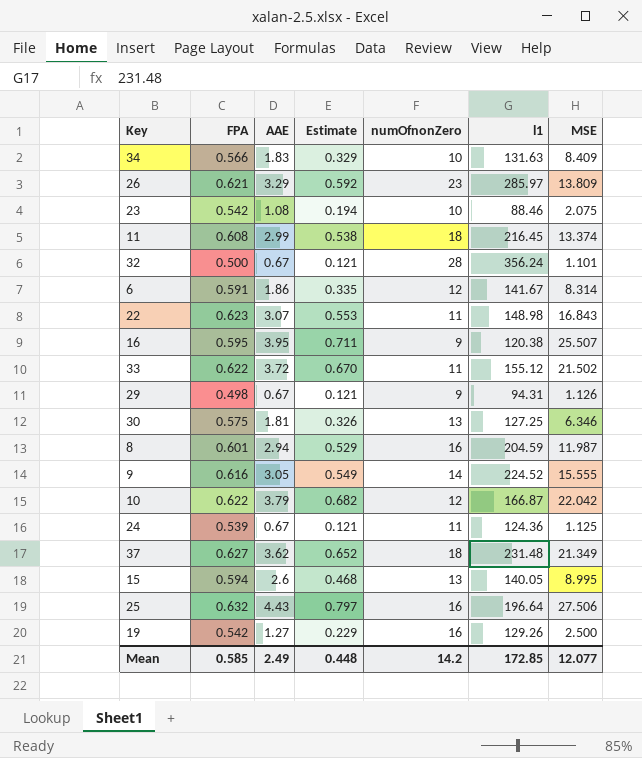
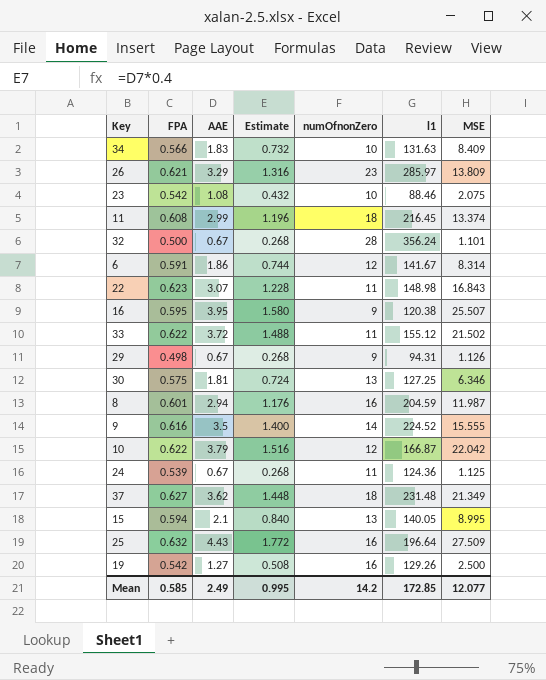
column Estimate | formula: [AAE] * 0.18 -> [AAE] * 0.4
9 | AAE: 3.05 -> 3.5
15 | AAE: 2.6 -> 2.1
25 | MSE: 27.506 -> 27.509
Mean | Estimate: 0.448 -> 0.995

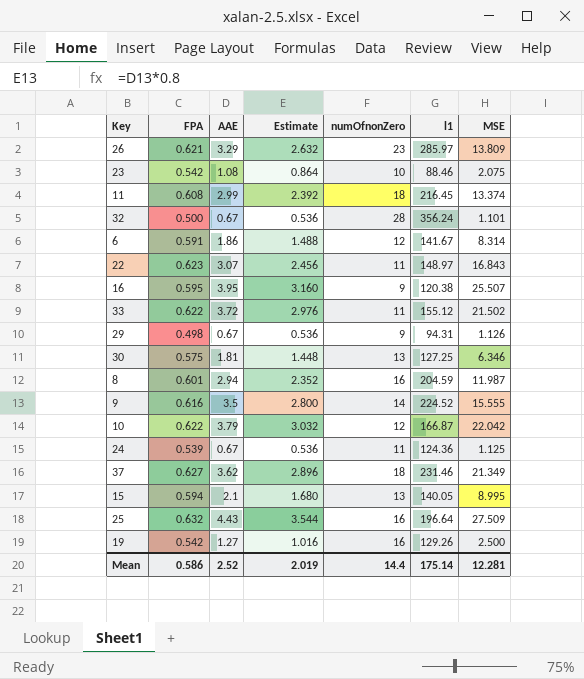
column Estimate | formula: [AAE] * 0.4 -> [AAE] * 0.8
row 34: 0.566 | 1.83 | 0.732 | 10 | 131.63 | 8.409 -> none
22 | l1: 148.98 -> 148.97
37 | l1: 231.48 -> 231.46
Mean | FPA: 0.585 -> 0.586
Mean | AAE: 2.49 -> 2.52
Mean | Estimate: 0.995 -> 2.019
Mean | numOfnonZero: 14.2 -> 14.4
Mean | l1: 172.85 -> 175.14
Mean | MSE: 12.077 -> 12.281

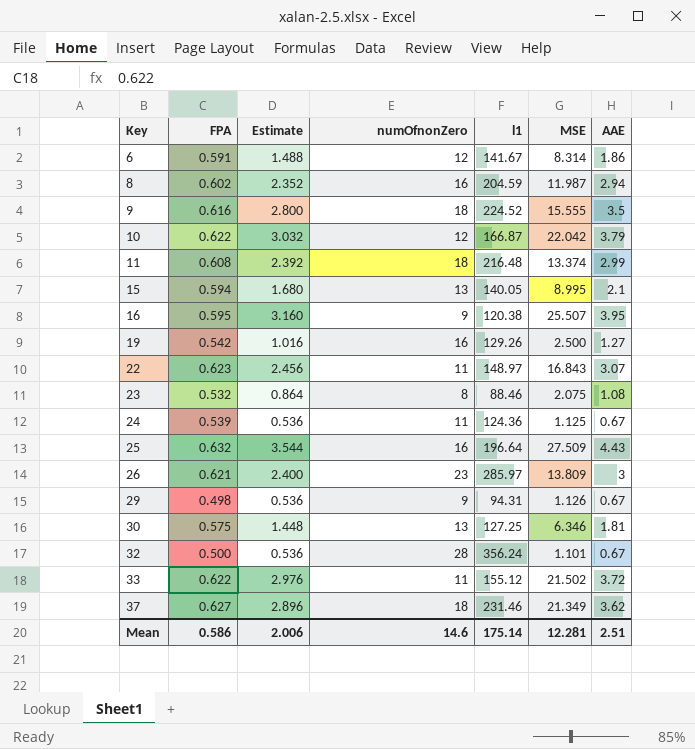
row order: none -> Key ascending
column AAE | position: 3 -> 7
8 | FPA: 0.601 -> 0.602
9 | numOfnonZero: 14 -> 18
11 | l1: 216.45 -> 216.48
23 | FPA: 0.542 -> 0.532
23 | numOfnonZero: 10 -> 8
26 | Estimate: 2.632 -> 2.400
26 | AAE: 3.29 -> 3
Mean | Estimate: 2.019 -> 2.006
Mean | numOfnonZero: 14.4 -> 14.6
Mean | AAE: 2.52 -> 2.51

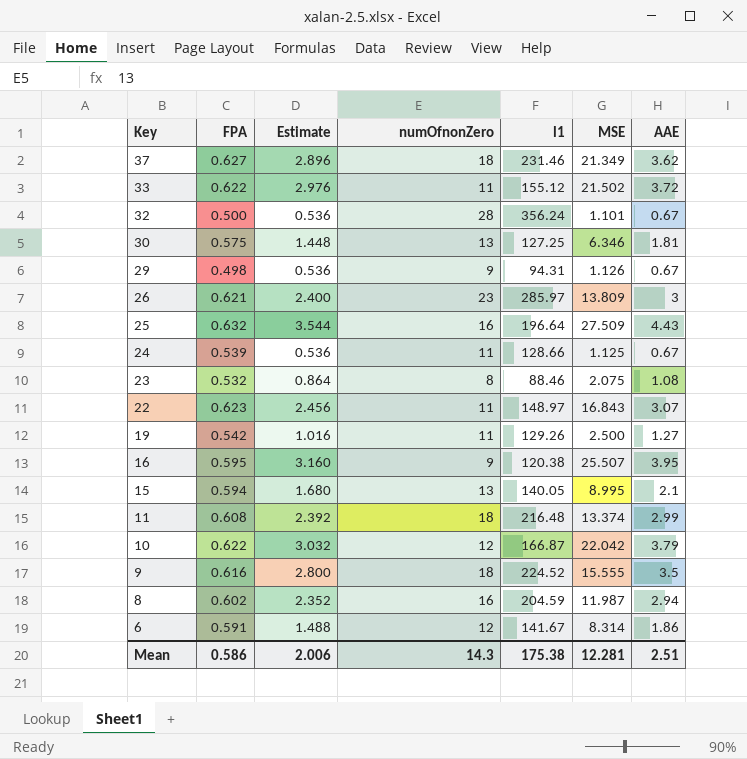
row order: Key ascending -> Key descending
24 | l1: 124.36 -> 128.66
19 | numOfnonZero: 16 -> 11
Mean | numOfnonZero: 14.6 -> 14.3
Mean | l1: 175.14 -> 175.38

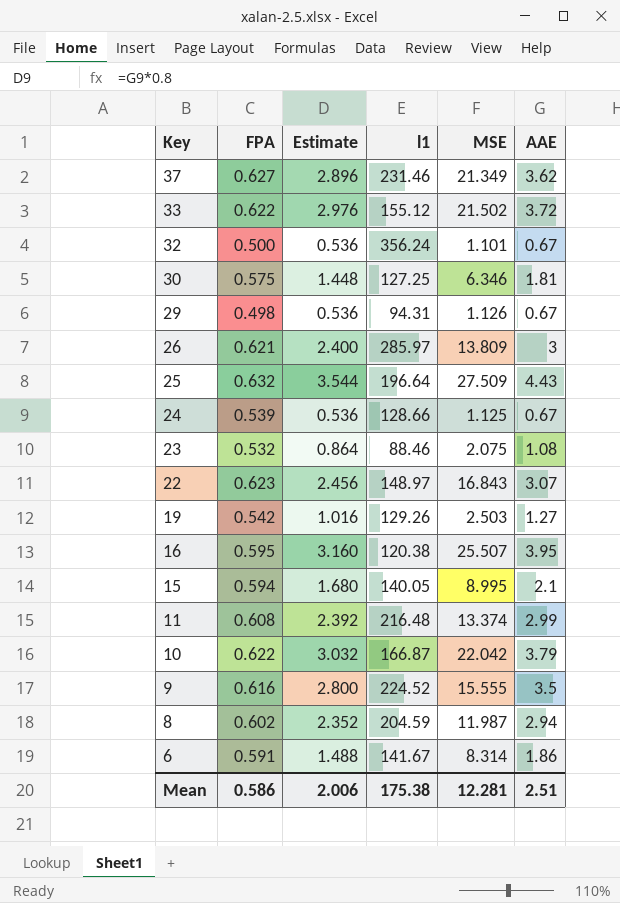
column numOfnonZero | position: 4 -> none
19 | MSE: 2.500 -> 2.503

